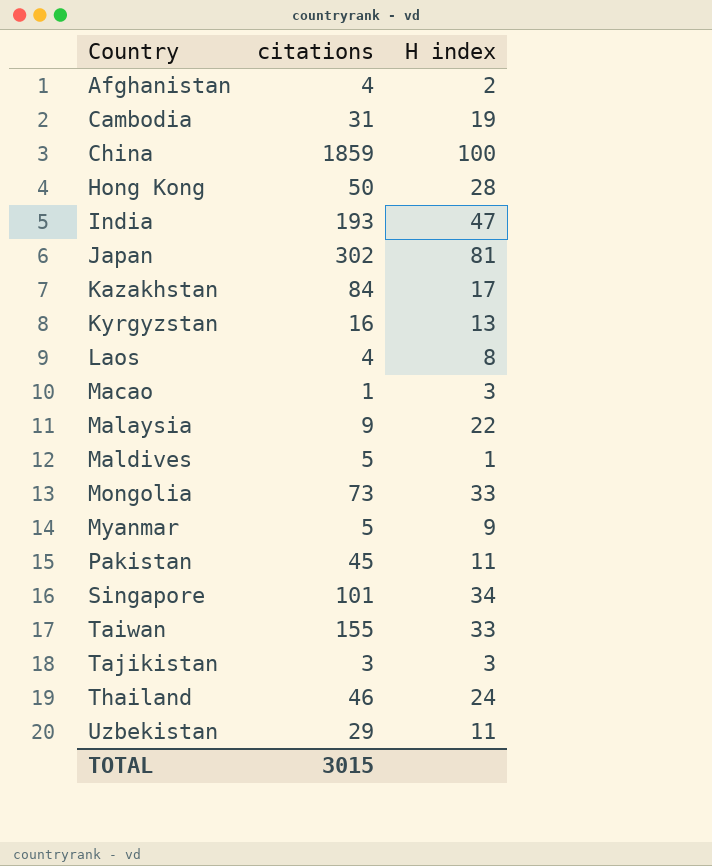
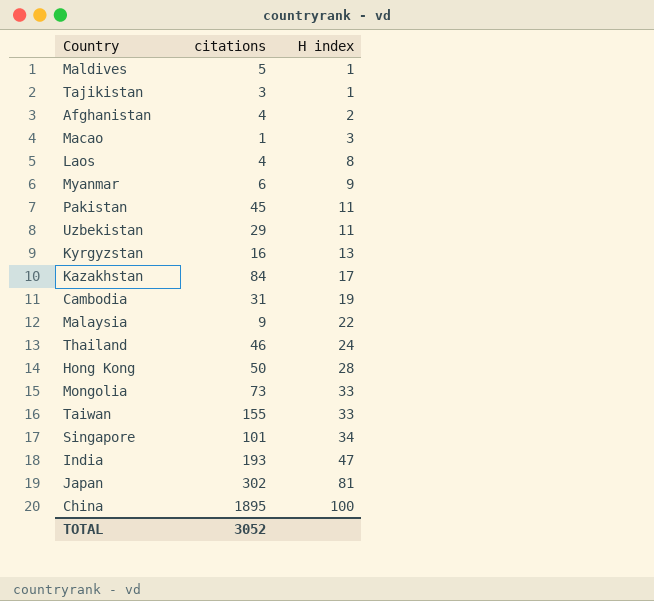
row order: Country ascending -> H index ascending
Tajikistan | H index: 3 -> 1
Myanmar | citations: 5 -> 6
China | citations: 1859 -> 1895
TOTAL | citations: 3015 -> 3052

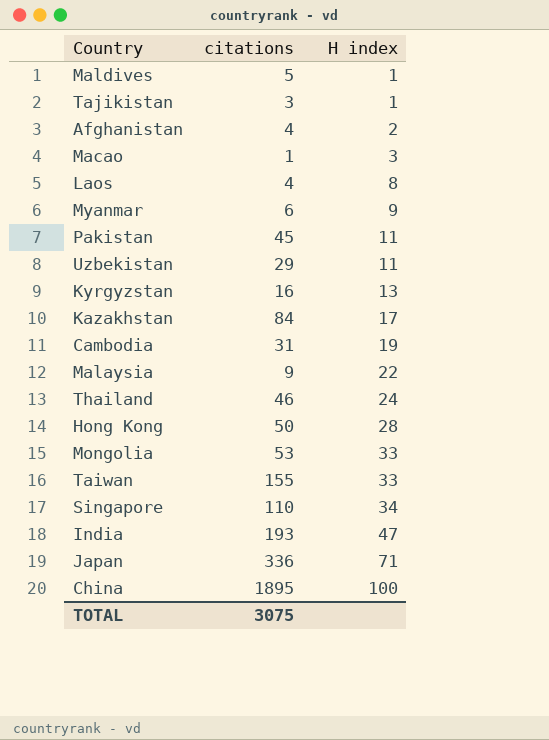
Mongolia | citations: 73 -> 53
Singapore | citations: 101 -> 110
Japan | citations: 302 -> 336
Japan | H index: 81 -> 71
TOTAL | citations: 3052 -> 3075

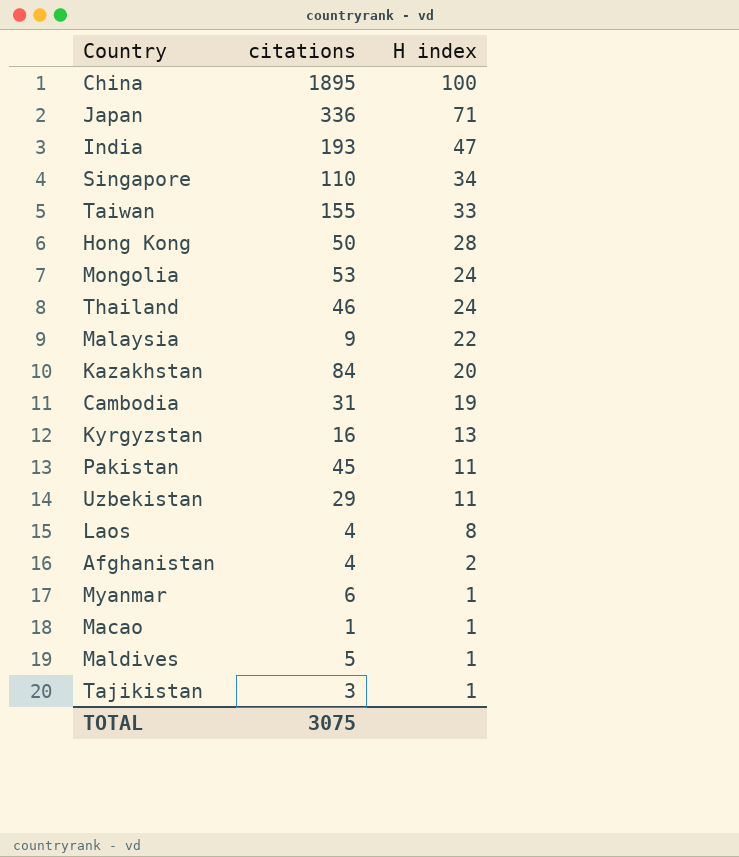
row order: H index ascending -> H index descending
Mongolia | H index: 33 -> 24
Kazakhstan | H index: 17 -> 20
Myanmar | H index: 9 -> 1
Macao | H index: 3 -> 1

